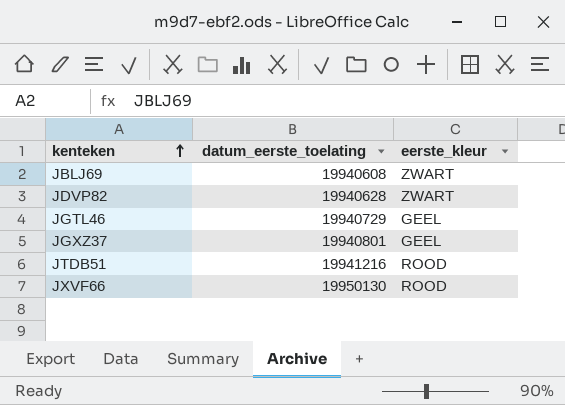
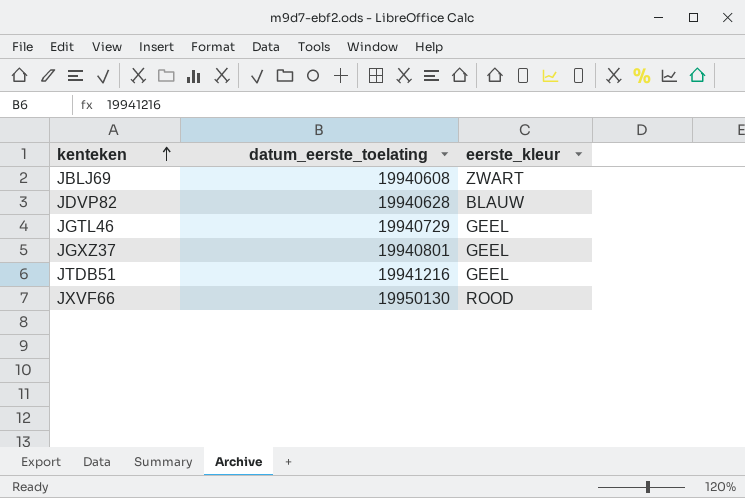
JDVP82 | eerste_kleur: ZWART -> BLAUW
JTDB51 | eerste_kleur: ROOD -> GEEL

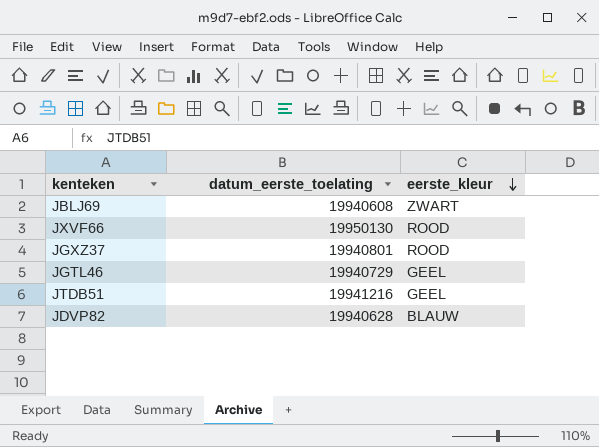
row order: kenteken ascending -> eerste_kleur descending
JGXZ37 | eerste_kleur: GEEL -> ROOD

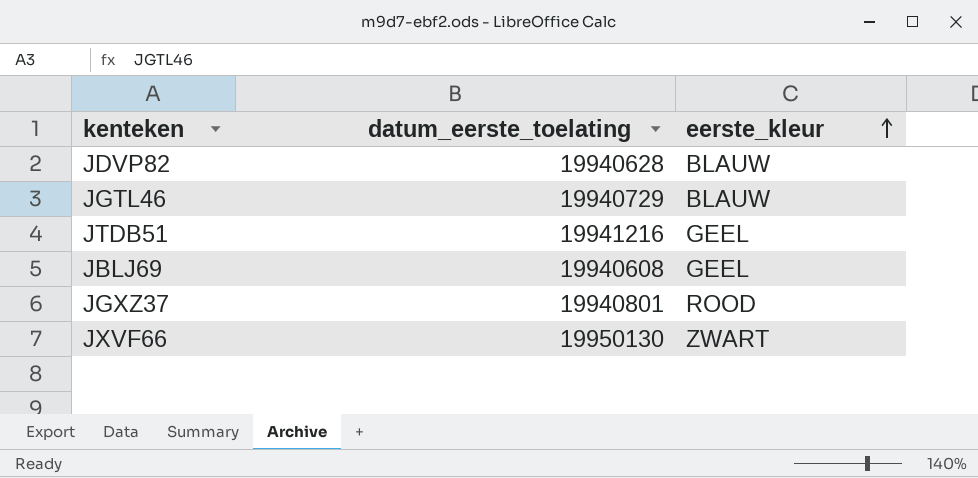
row order: eerste_kleur descending -> eerste_kleur ascending
JGTL46 | eerste_kleur: GEEL -> BLAUW
JBLJ69 | eerste_kleur: ZWART -> GEEL
JXVF66 | eerste_kleur: ROOD -> ZWART

